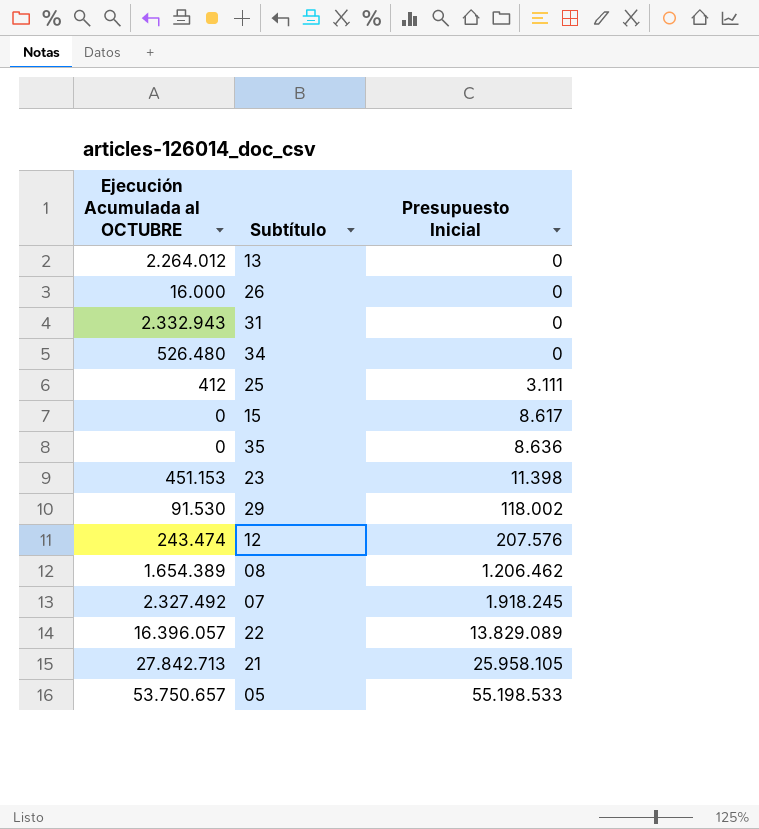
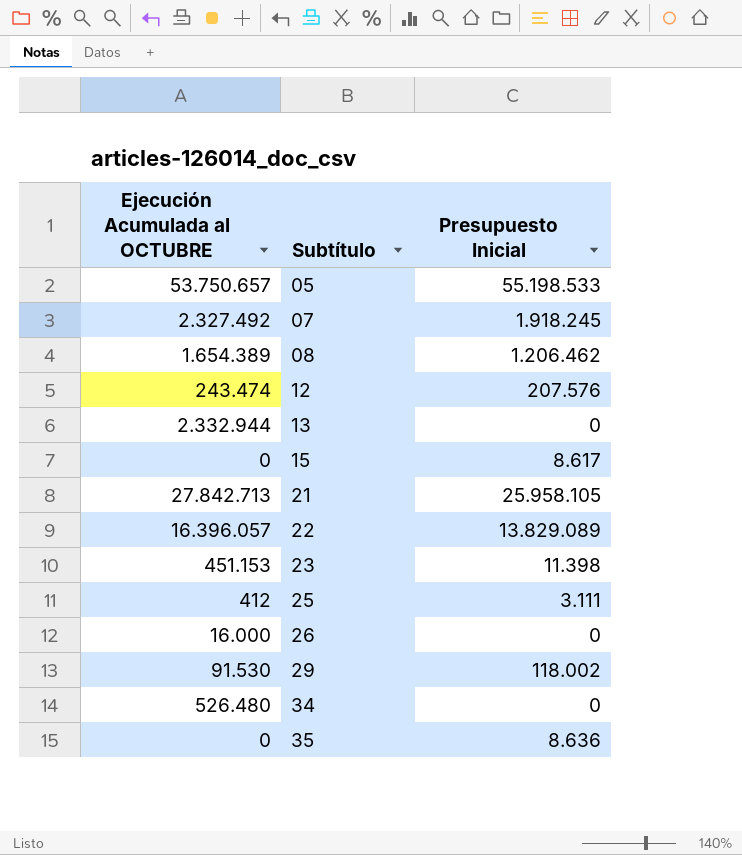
row order: Presupuesto Inicial ascending -> Subtítulo ascending
row 31: 2.332.943 | 0 -> none
13 | Ejecución Acumulada al OCTUBRE: 2.264.012 -> 2.332.944

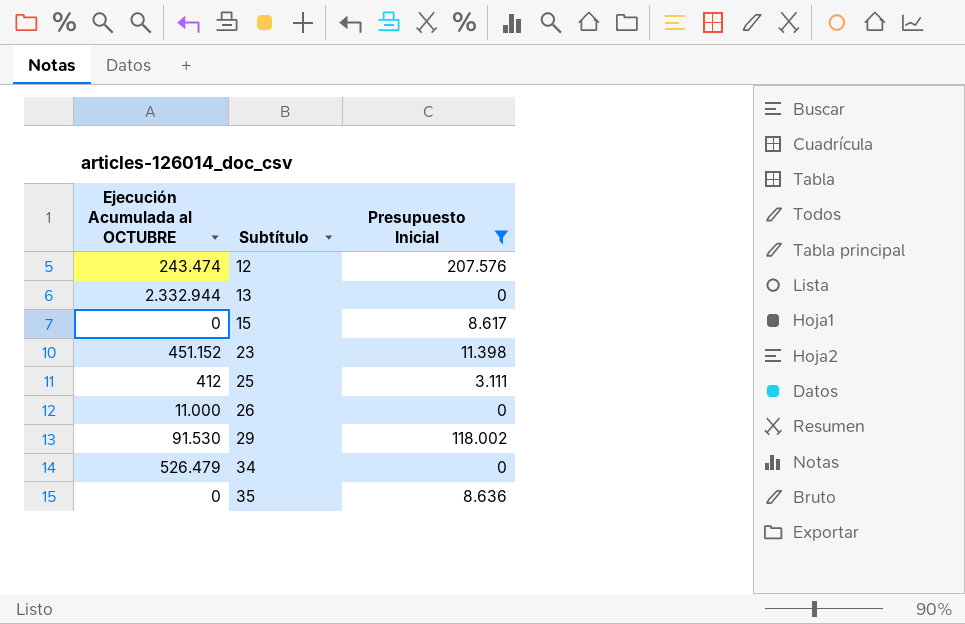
filter: none -> Presupuesto Inicial <= 207.576
23 | Ejecución Acumulada al OCTUBRE: 451.153 -> 451.152
26 | Ejecución Acumulada al OCTUBRE: 16.000 -> 11.000
34 | Ejecución Acumulada al OCTUBRE: 526.480 -> 526.479

